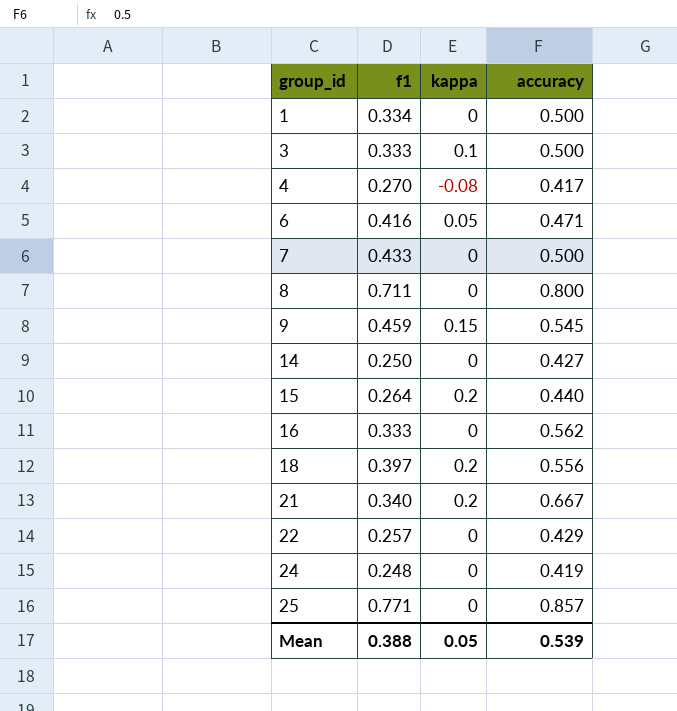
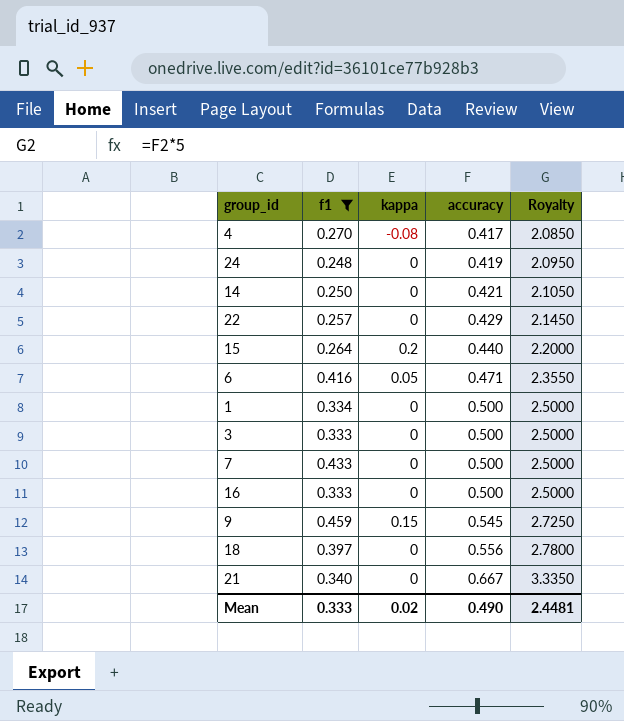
filter: none -> f1 <= 0.459
row order: group_id ascending -> accuracy ascending
column Royalty | formula: none -> [accuracy] * 5
14 | accuracy: 0.427 -> 0.421
3 | kappa: 0.1 -> 0
16 | accuracy: 0.562 -> 0.500
18 | kappa: 0.2 -> 0
21 | kappa: 0.2 -> 0
Mean | f1: 0.388 -> 0.333
Mean | kappa: 0.05 -> 0.02
Mean | accuracy: 0.539 -> 0.490

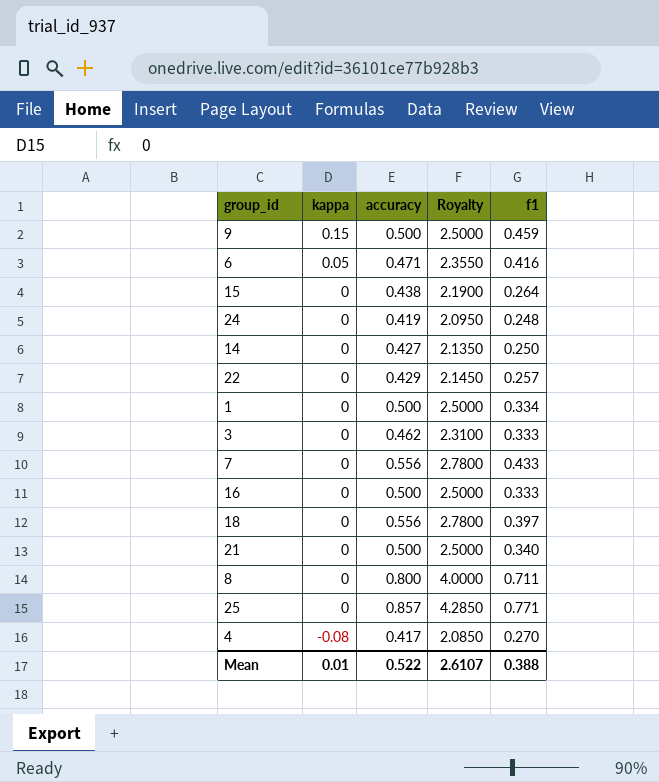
filter: f1 <= 0.459 -> none
row order: accuracy ascending -> kappa descending
column f1 | position: 2 -> 5
9 | accuracy: 0.545 -> 0.500
9 | Royalty: 2.7250 -> 2.5000
15 | kappa: 0.2 -> 0
15 | accuracy: 0.440 -> 0.438
15 | Royalty: 2.2000 -> 2.1900
14 | accuracy: 0.421 -> 0.427
14 | Royalty: 2.1050 -> 2.1350
3 | accuracy: 0.500 -> 0.462
3 | Royalty: 2.5000 -> 2.3100
7 | accuracy: 0.500 -> 0.556
7 | Royalty: 2.5000 -> 2.7800
21 | accuracy: 0.667 -> 0.500
21 | Royalty: 3.3350 -> 2.5000
Mean | kappa: 0.02 -> 0.01
Mean | accuracy: 0.490 -> 0.522
Mean | Royalty: 2.4481 -> 2.6107
Mean | f1: 0.333 -> 0.388

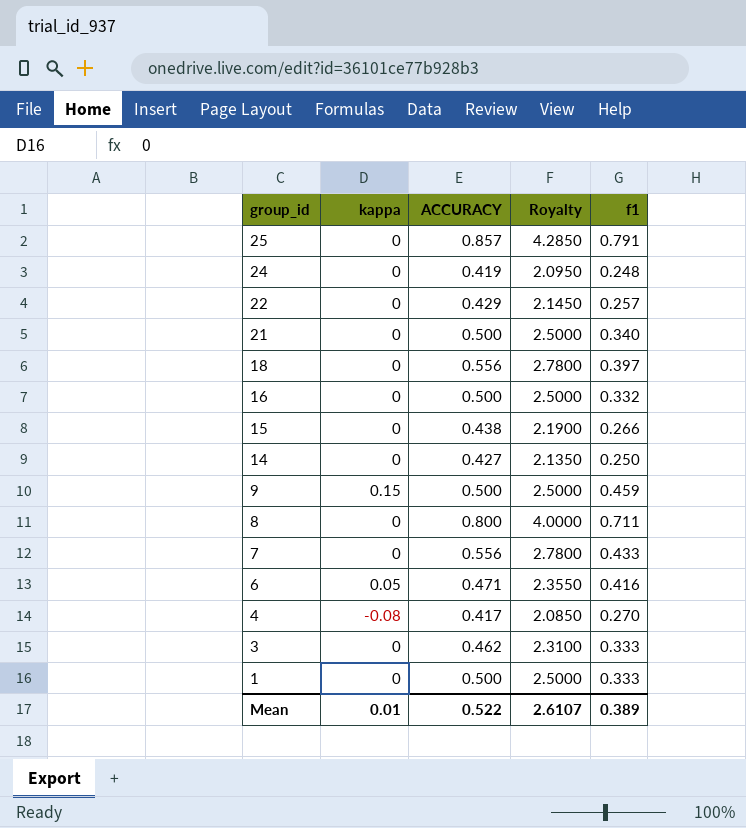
row order: kappa descending -> group_id descending
column name: accuracy -> ACCURACY
25 | f1: 0.771 -> 0.791
16 | f1: 0.333 -> 0.332
15 | f1: 0.264 -> 0.266
1 | f1: 0.334 -> 0.333
Mean | f1: 0.388 -> 0.389

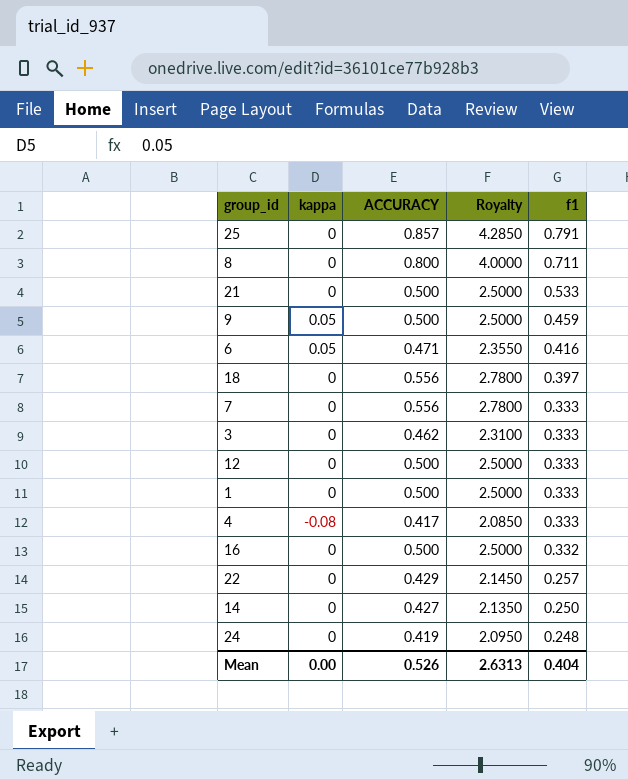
row order: group_id descending -> f1 descending
row 15: 0 | 0.438 | 2.1900 | 0.266 -> none
21 | f1: 0.340 -> 0.533
9 | kappa: 0.15 -> 0.05
7 | f1: 0.433 -> 0.333
row 12: none -> 0 | 0.500 | 2.5000 | 0.333
4 | f1: 0.270 -> 0.333
Mean | kappa: 0.01 -> 0.00
Mean | ACCURACY: 0.522 -> 0.526
Mean | Royalty: 2.6107 -> 2.6313
Mean | f1: 0.389 -> 0.404

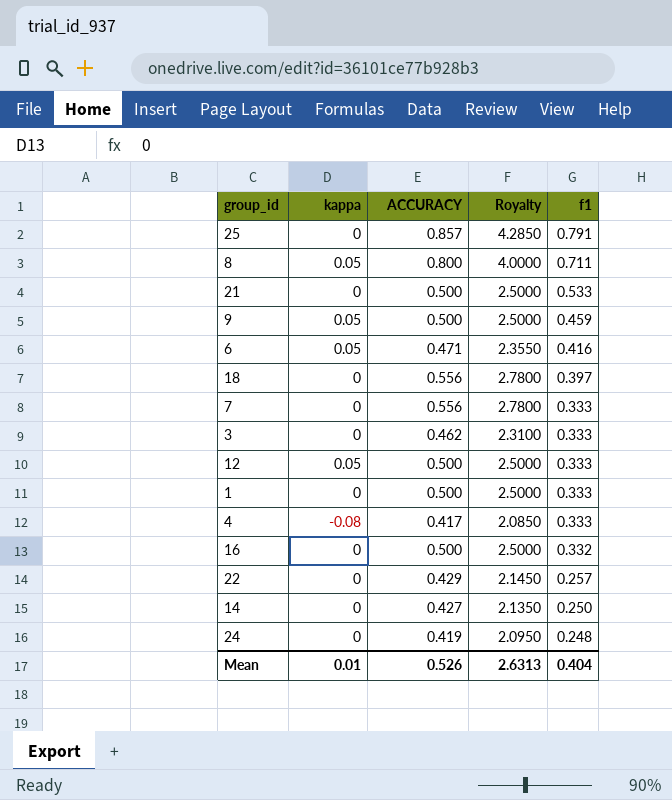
8 | kappa: 0 -> 0.05
12 | kappa: 0 -> 0.05
Mean | kappa: 0.00 -> 0.01

